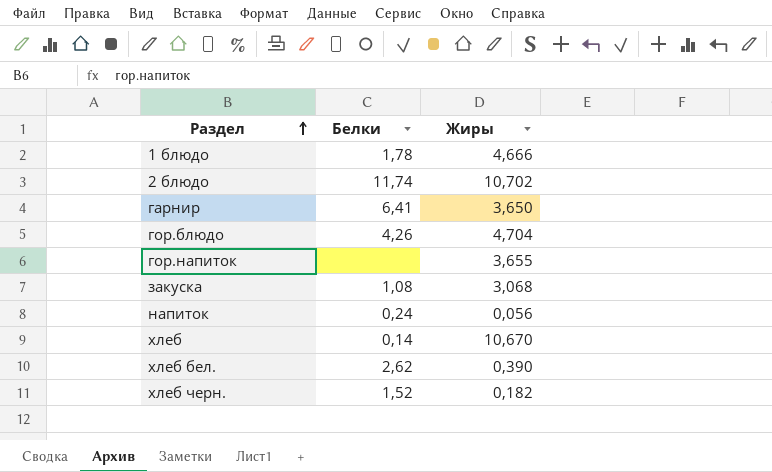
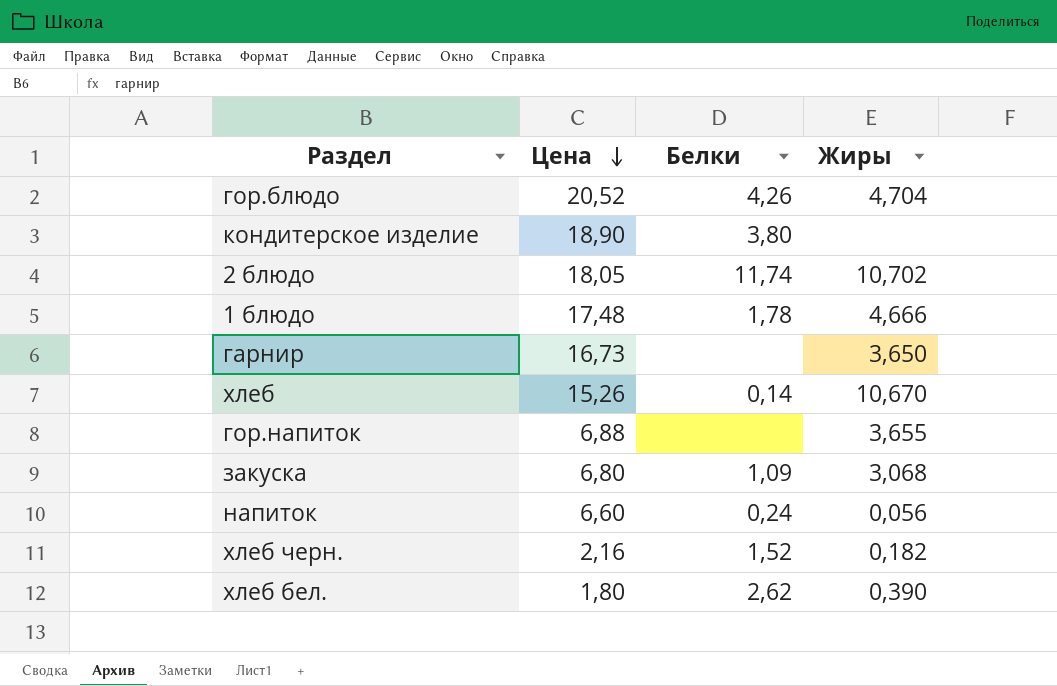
row order: Раздел ascending -> Цена descending
column Цена | position: none -> 2
row кондитерское изделие: none -> 18,90 | 3,80 | none
гарнир | Белки: 6,41 -> none
закуска | Белки: 1,08 -> 1,09

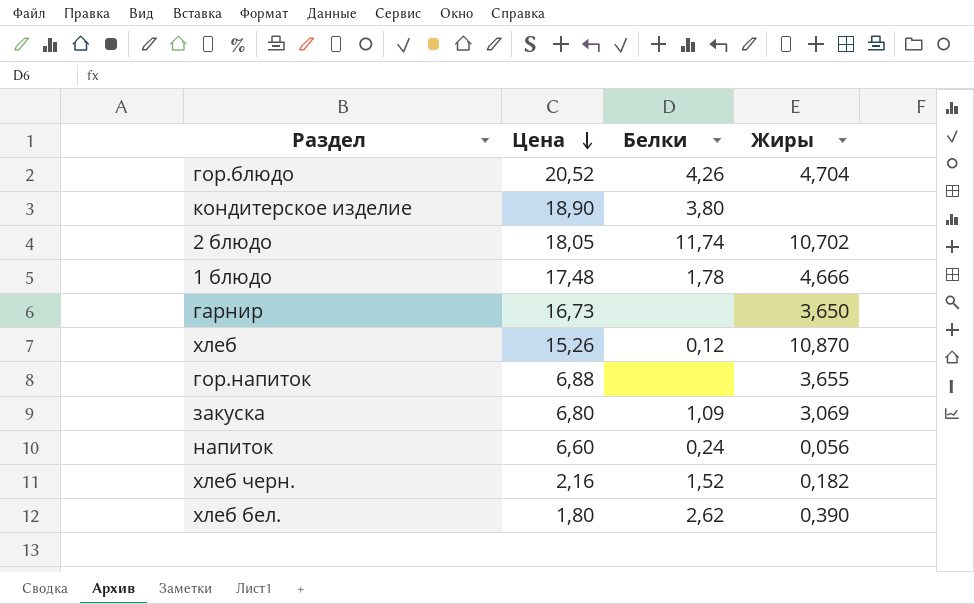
хлеб | Белки: 0,14 -> 0,12
хлеб | Жиры: 10,670 -> 10,870
закуска | Жиры: 3,068 -> 3,069

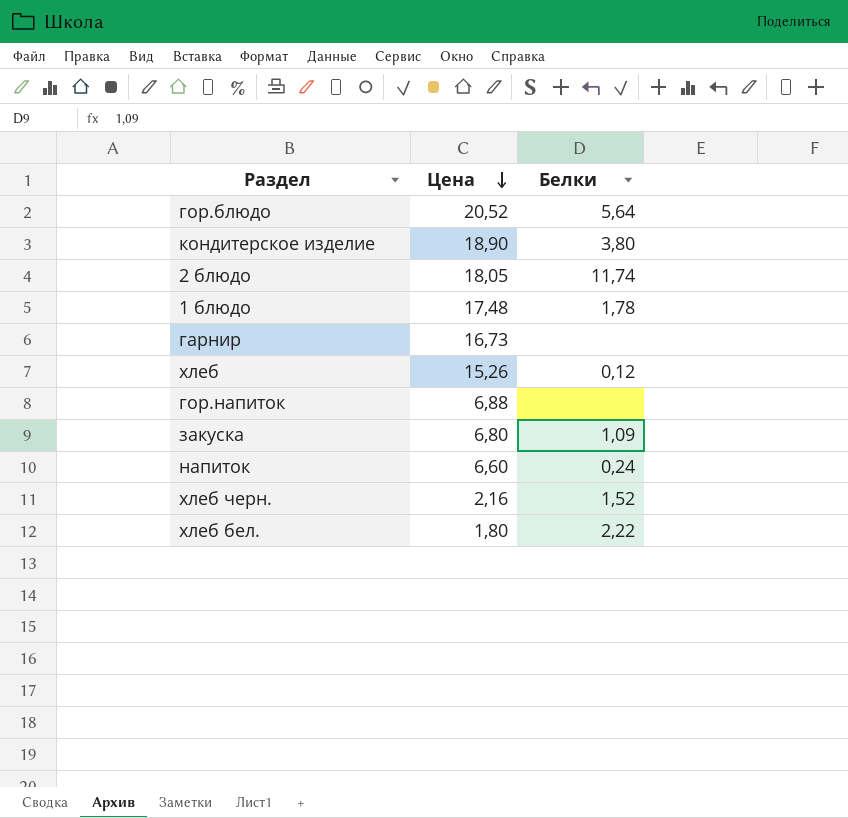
column Жиры | position: 4 -> none
гор.блюдо | Белки: 4,26 -> 5,64
хлеб бел. | Белки: 2,62 -> 2,22

